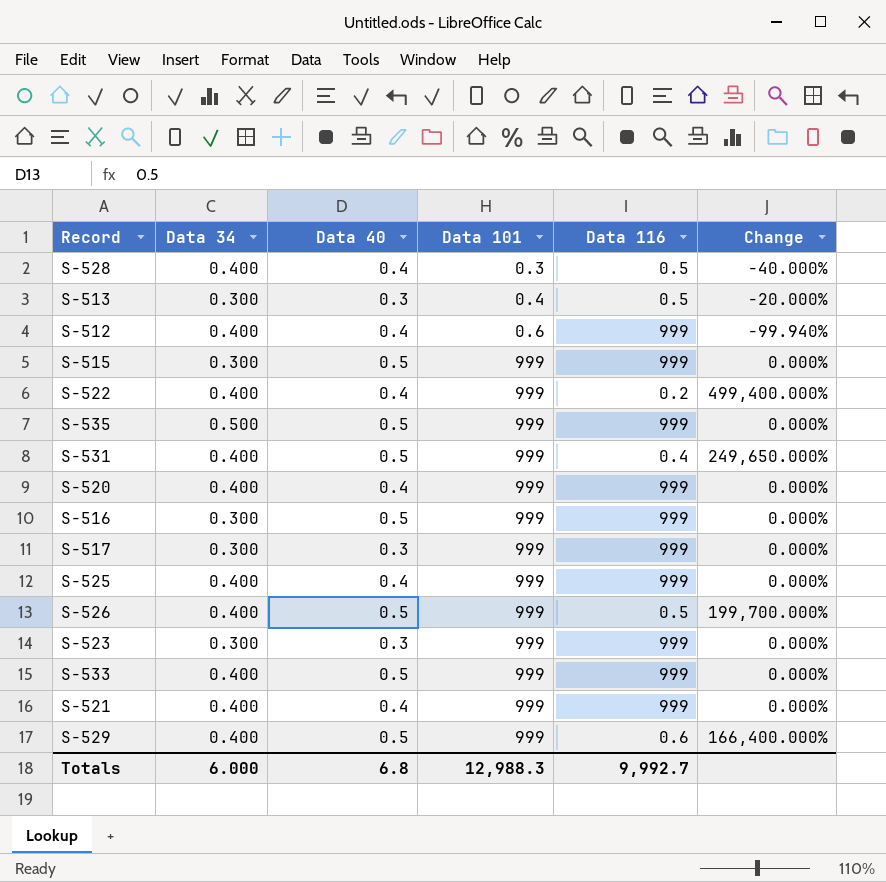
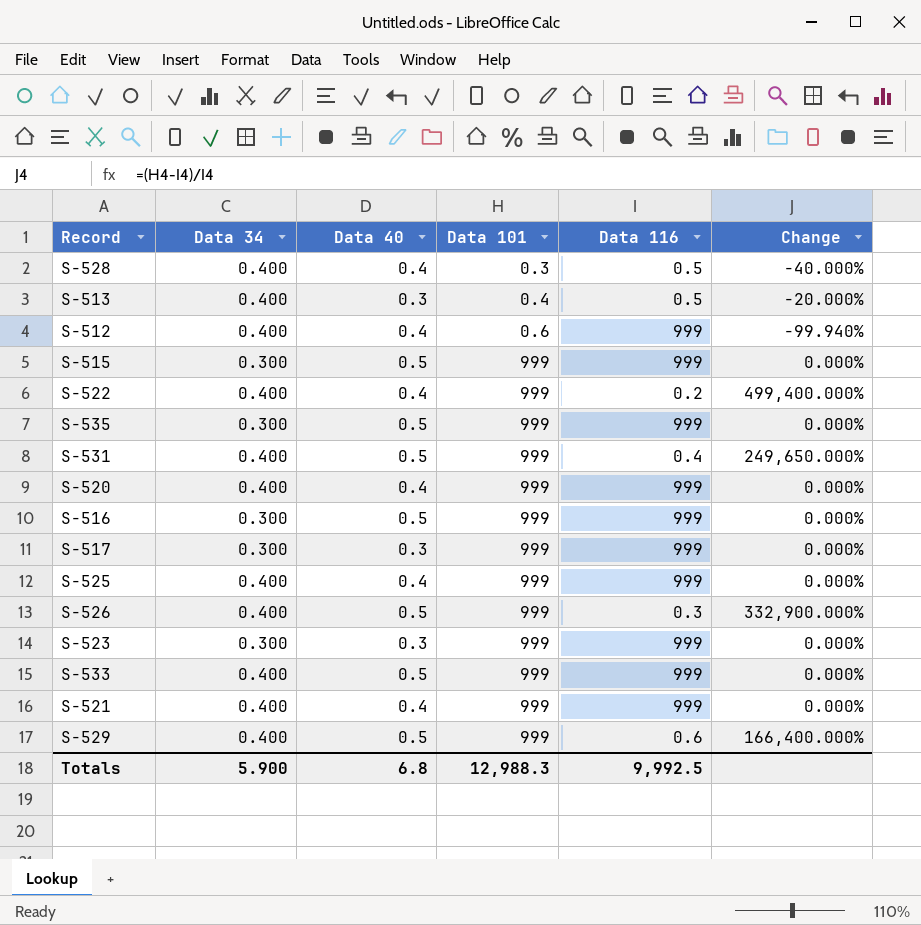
S-513 | Data 34: 0.300 -> 0.400
S-535 | Data 34: 0.500 -> 0.300
S-526 | Data 116: 0.5 -> 0.3
S-526 | Change: 199,700.000% -> 332,900.000%
Totals | Data 34: 6.000 -> 5.900
Totals | Data 116: 9,992.7 -> 9,992.5

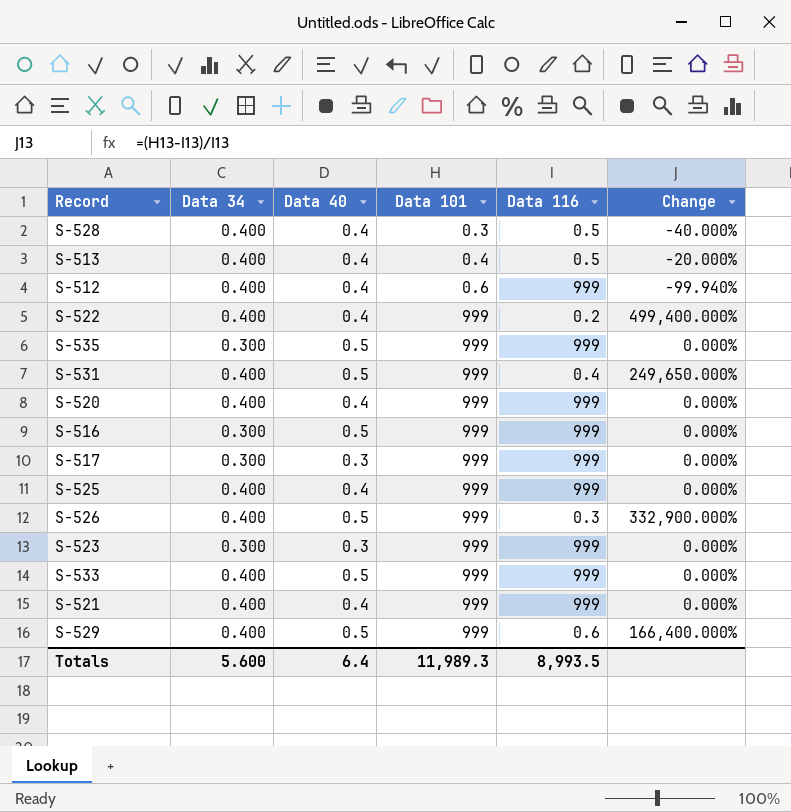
row S-515: 0.300 | 0.5 | 999 | 999 | 0.000% -> none
S-513 | Data 40: 0.3 -> 0.4
Totals | Data 34: 5.900 -> 5.600
Totals | Data 40: 6.8 -> 6.4
Totals | Data 101: 12,988.3 -> 11,989.3
Totals | Data 116: 9,992.5 -> 8,993.5

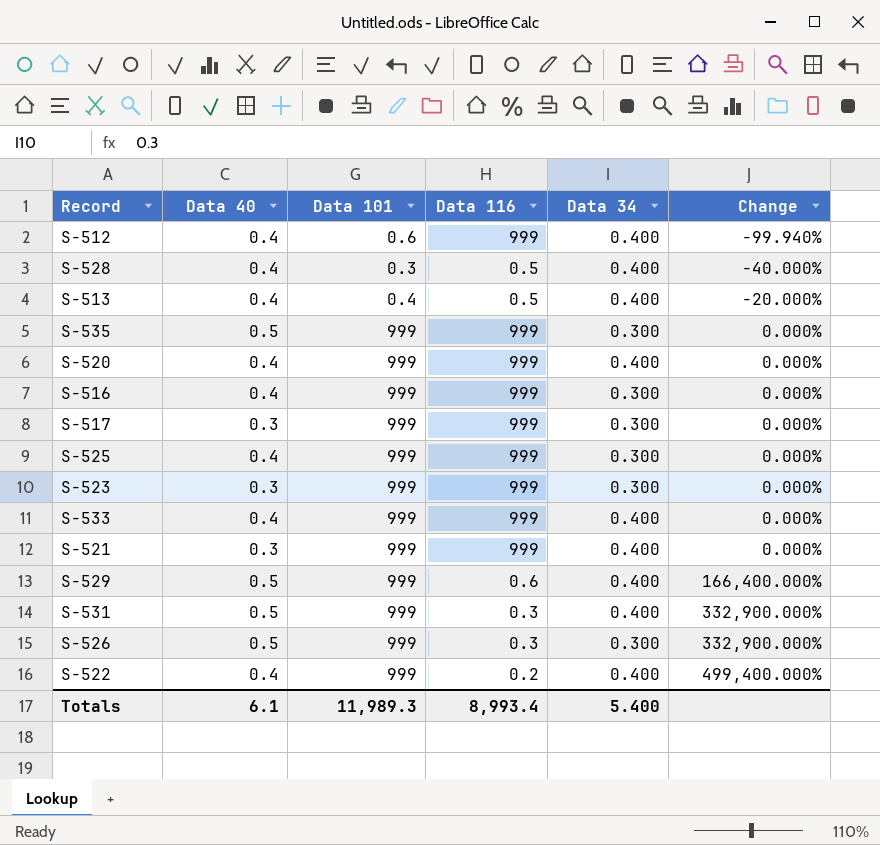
row order: Data 101 ascending -> Change ascending
column Data 34 | position: 2 -> 5
S-516 | Data 40: 0.5 -> 0.4
S-525 | Data 34: 0.400 -> 0.300
S-533 | Data 40: 0.5 -> 0.4
S-521 | Data 40: 0.4 -> 0.3
S-531 | Data 116: 0.4 -> 0.3
S-531 | Change: 249,650.000% -> 332,900.000%
S-526 | Data 34: 0.400 -> 0.300
Totals | Data 40: 6.4 -> 6.1
Totals | Data 116: 8,993.5 -> 8,993.4
Totals | Data 34: 5.600 -> 5.400

